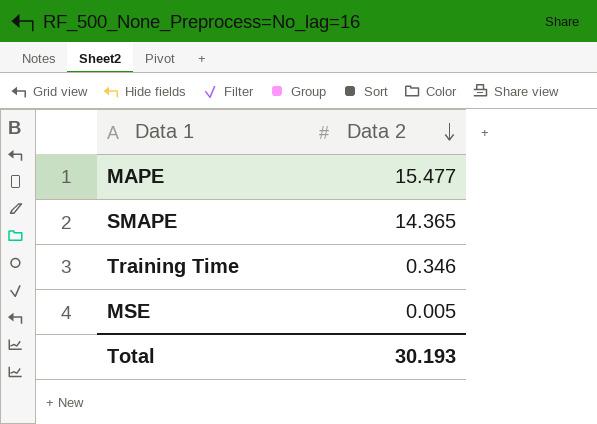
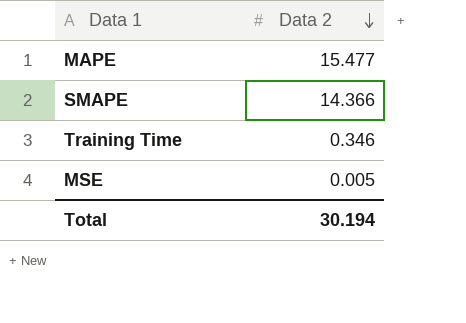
SMAPE | Data 2: 14.365 -> 14.366
Total | Data 2: 30.193 -> 30.194

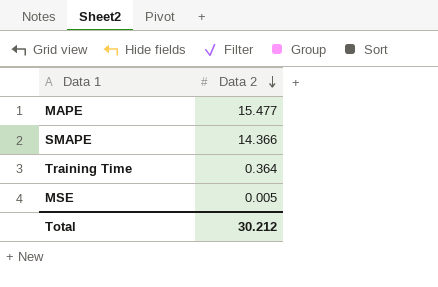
Training Time | Data 2: 0.346 -> 0.364
Total | Data 2: 30.194 -> 30.212

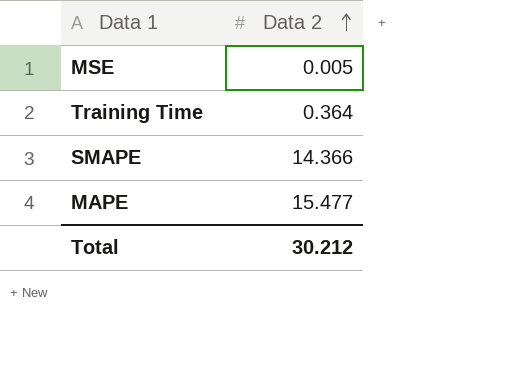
row order: Data 2 descending -> Data 2 ascending

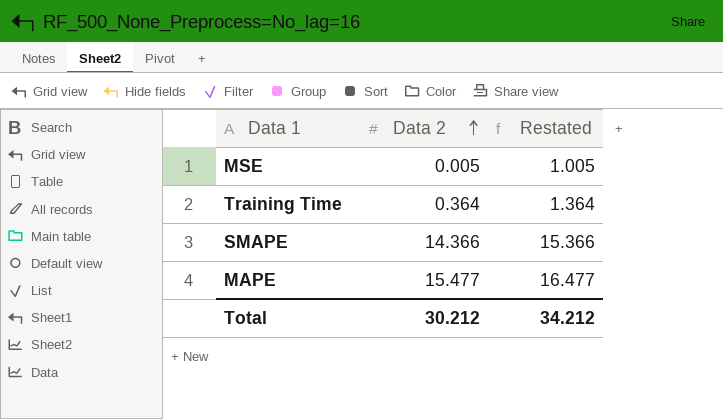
column Restated | formula: none -> [Data 2] + 1

